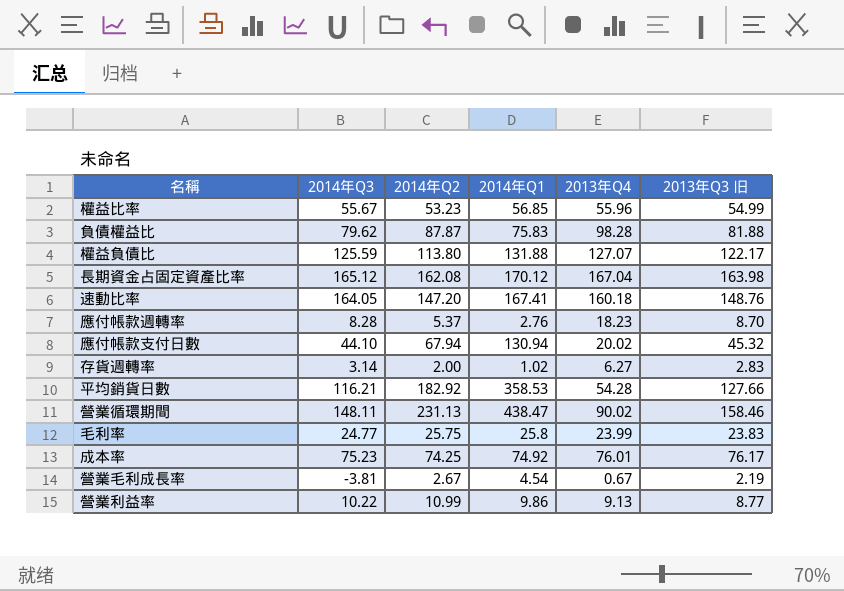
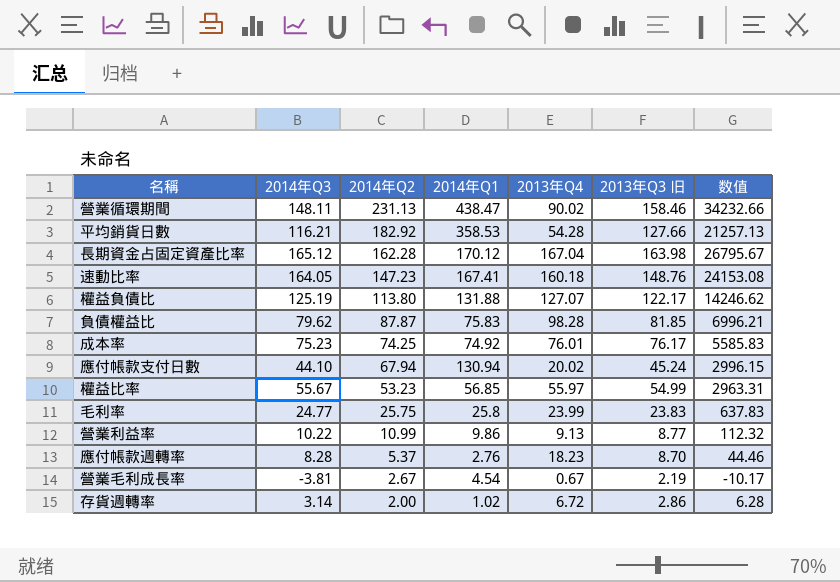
row order: none -> 2014年Q2 descending
column 数值 | formula: none -> [2014年Q3] * [2014年Q2]
長期資金占固定資產比率 | 2014年Q2: 162.08 -> 162.28
速動比率 | 2014年Q2: 147.20 -> 147.23
權益負債比 | 2014年Q3: 125.59 -> 125.19
負債權益比 | 2013年Q3 旧: 81.88 -> 81.85
應付帳款支付日數 | 2013年Q3 旧: 45.32 -> 45.24
權益比率 | 2013年Q4: 55.96 -> 55.97
存貨週轉率 | 2013年Q4: 6.27 -> 6.72
存貨週轉率 | 2013年Q3 旧: 2.83 -> 2.86

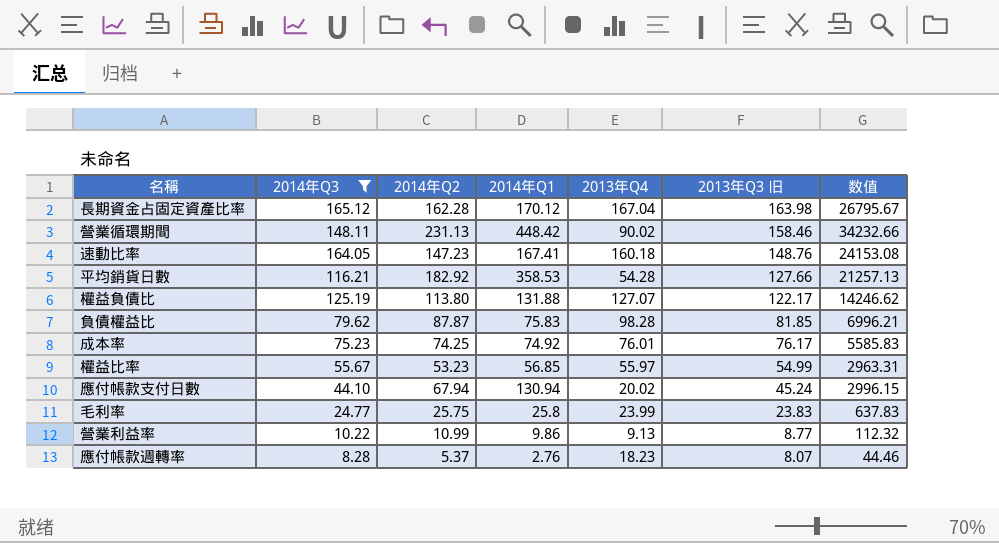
filter: none -> 2014年Q3 >= 8.28
row order: 2014年Q2 descending -> 2013年Q3 旧 descending
營業循環期間 | 2014年Q1: 438.47 -> 448.42
應付帳款週轉率 | 2013年Q3 旧: 8.70 -> 8.07

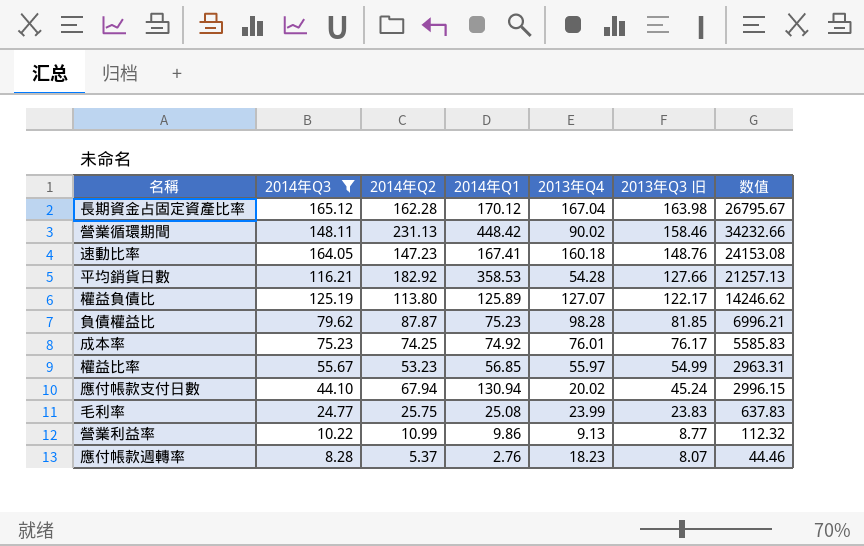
權益負債比 | 2014年Q1: 131.88 -> 125.89
負債權益比 | 2014年Q1: 75.83 -> 75.23
毛利率 | 2014年Q1: 25.8 -> 25.08

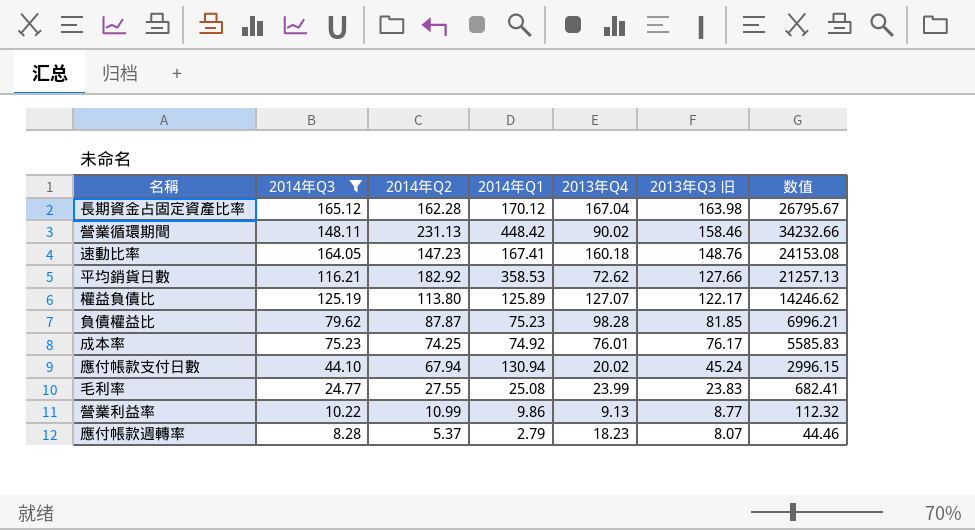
row 權益比率: 55.67 | 53.23 | 56.85 | 55.97 | 54.99 | 2963.31 -> none
平均銷貨日數 | 2013年Q4: 54.28 -> 72.62
毛利率 | 2014年Q2: 25.75 -> 27.55
毛利率 | 数值: 637.83 -> 682.41
應付帳款週轉率 | 2014年Q1: 2.76 -> 2.79

